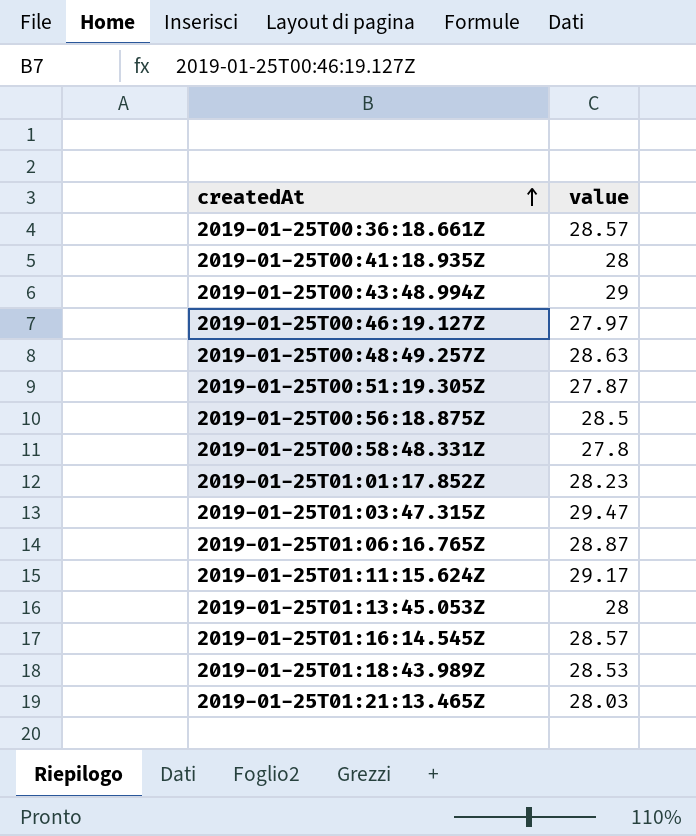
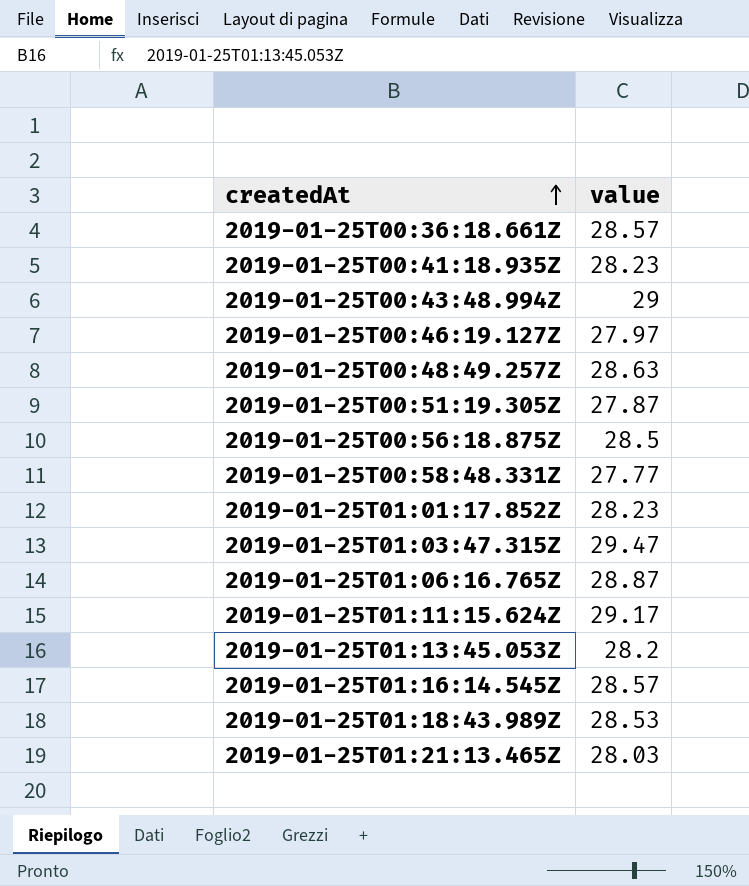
2019-01-25T00:41:18.935Z | value: 28 -> 28.23
2019-01-25T00:58:48.331Z | value: 27.8 -> 27.77
2019-01-25T01:13:45.053Z | value: 28 -> 28.2

